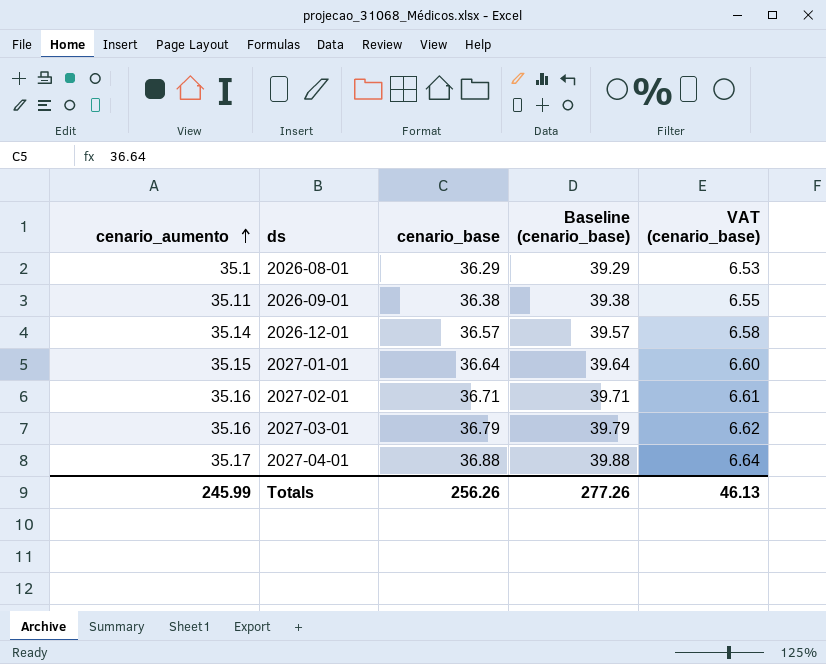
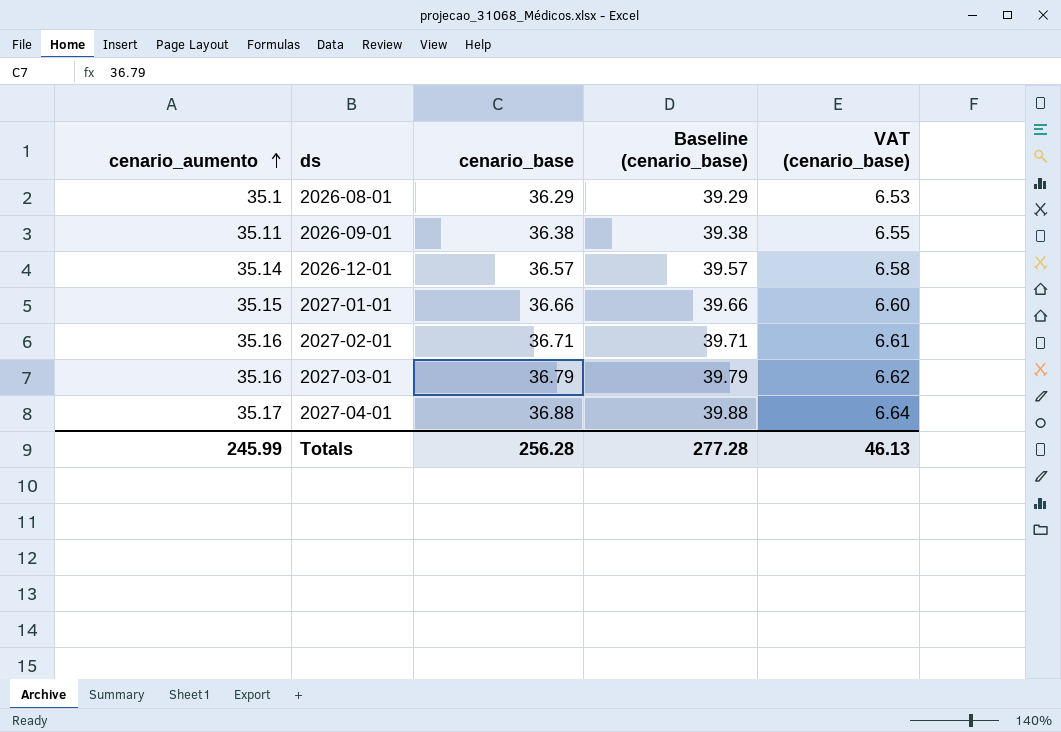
2027-01-01 | cenario_base: 36.64 -> 36.66
2027-01-01 | Baseline (cenario_base): 39.64 -> 39.66
Totals | cenario_base: 256.26 -> 256.28
Totals | Baseline (cenario_base): 277.26 -> 277.28

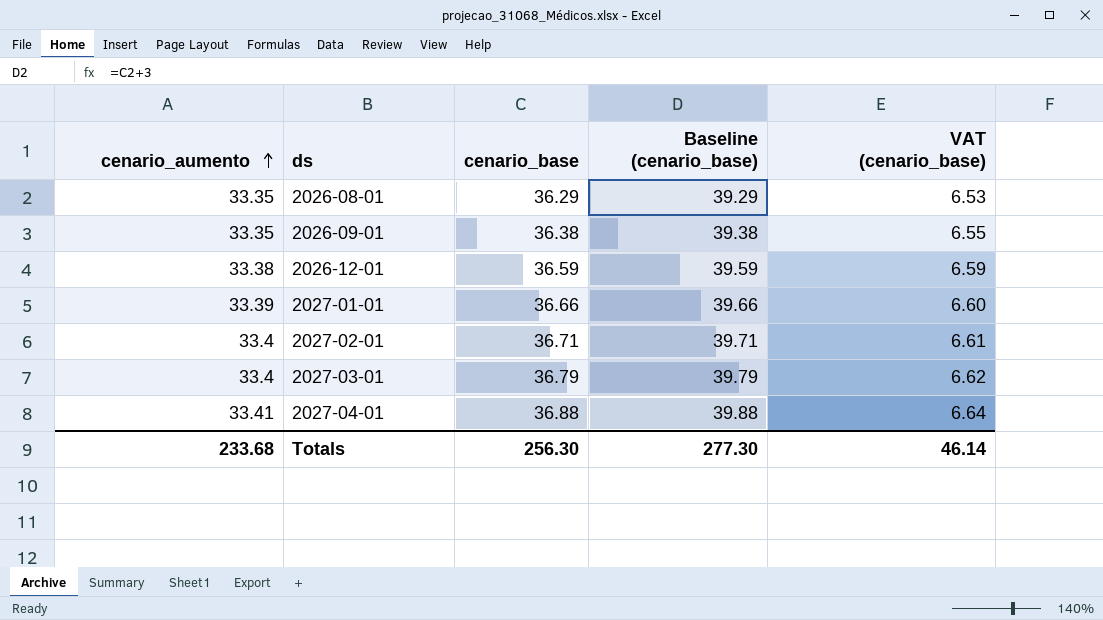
2026-08-01 | cenario_aumento: 35.1 -> 33.35
2026-09-01 | cenario_aumento: 35.11 -> 33.35
2026-12-01 | cenario_aumento: 35.14 -> 33.38
2026-12-01 | cenario_base: 36.57 -> 36.59
2026-12-01 | Baseline (cenario_base): 39.57 -> 39.59
2026-12-01 | VAT (cenario_base): 6.58 -> 6.59
2027-01-01 | cenario_aumento: 35.15 -> 33.39
2027-02-01 | cenario_aumento: 35.16 -> 33.4
2027-03-01 | cenario_aumento: 35.16 -> 33.4
2027-04-01 | cenario_aumento: 35.17 -> 33.41
Totals | cenario_aumento: 245.99 -> 233.68
Totals | cenario_base: 256.28 -> 256.30
Totals | Baseline (cenario_base): 277.28 -> 277.30
Totals | VAT (cenario_base): 46.13 -> 46.14

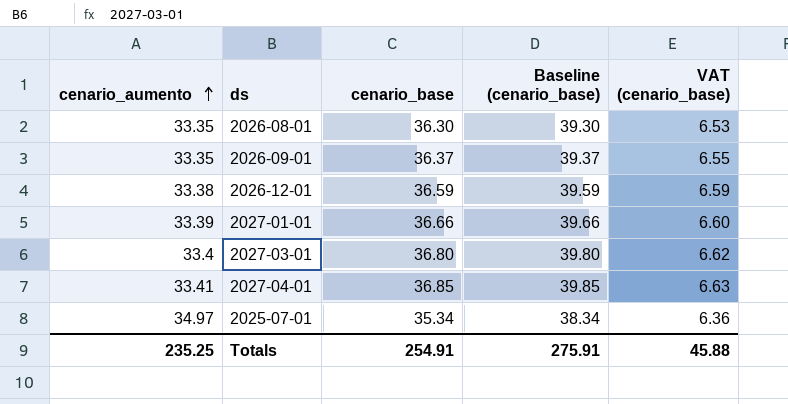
row 2027-02-01: 33.4 | 36.71 | 39.71 | 6.61 -> none
2026-08-01 | cenario_base: 36.29 -> 36.30
2026-08-01 | Baseline (cenario_base): 39.29 -> 39.30
2026-09-01 | cenario_base: 36.38 -> 36.37
2026-09-01 | Baseline (cenario_base): 39.38 -> 39.37
2027-03-01 | cenario_base: 36.79 -> 36.80
2027-03-01 | Baseline (cenario_base): 39.79 -> 39.80
2027-04-01 | cenario_base: 36.88 -> 36.85
2027-04-01 | Baseline (cenario_base): 39.88 -> 39.85
2027-04-01 | VAT (cenario_base): 6.64 -> 6.63
row 2025-07-01: none -> 34.97 | 35.34 | 38.34 | 6.36
Totals | cenario_aumento: 233.68 -> 235.25
Totals | cenario_base: 256.30 -> 254.91
Totals | Baseline (cenario_base): 277.30 -> 275.91
Totals | VAT (cenario_base): 46.14 -> 45.88

